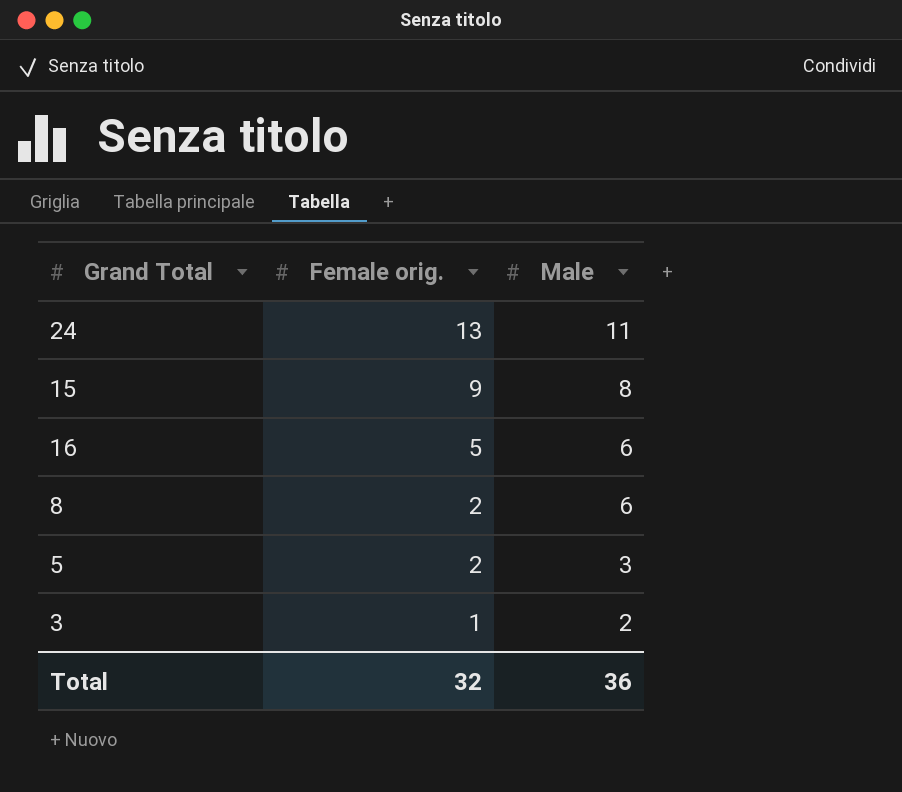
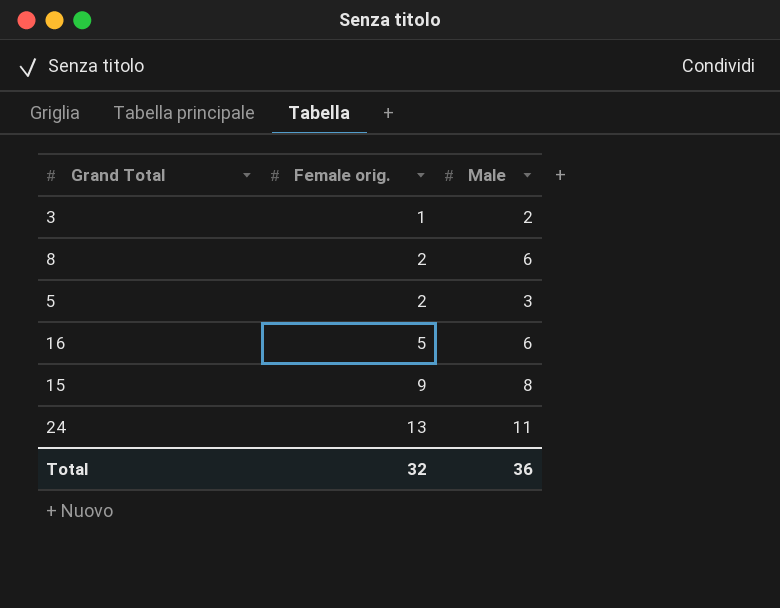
row order: Female orig. descending -> Female orig. ascending

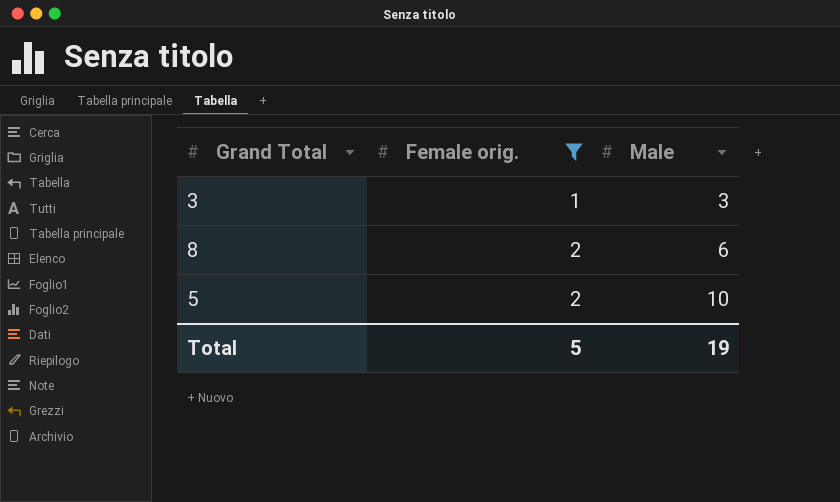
filter: none -> Female orig. <= 2
3 | Male: 2 -> 3
5 | Male: 3 -> 10
Total | Female orig.: 32 -> 5
Total | Male: 36 -> 19

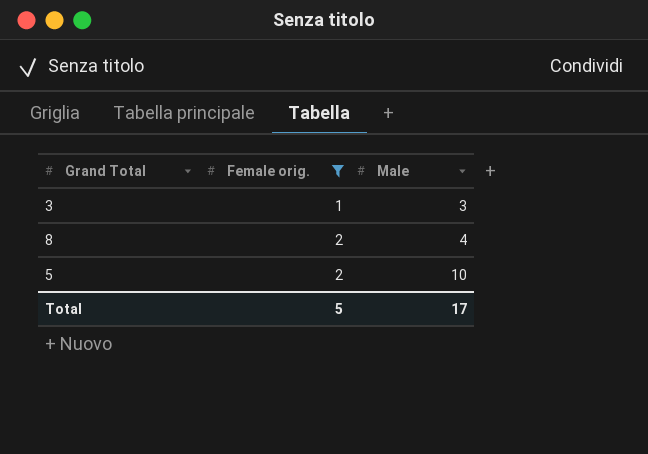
8 | Male: 6 -> 4
Total | Male: 19 -> 17

